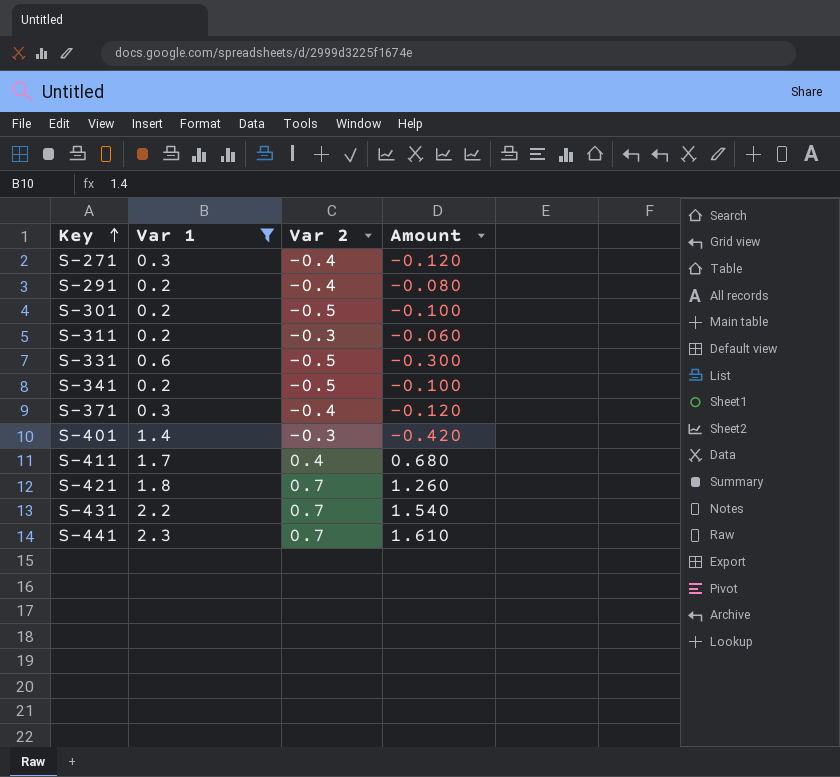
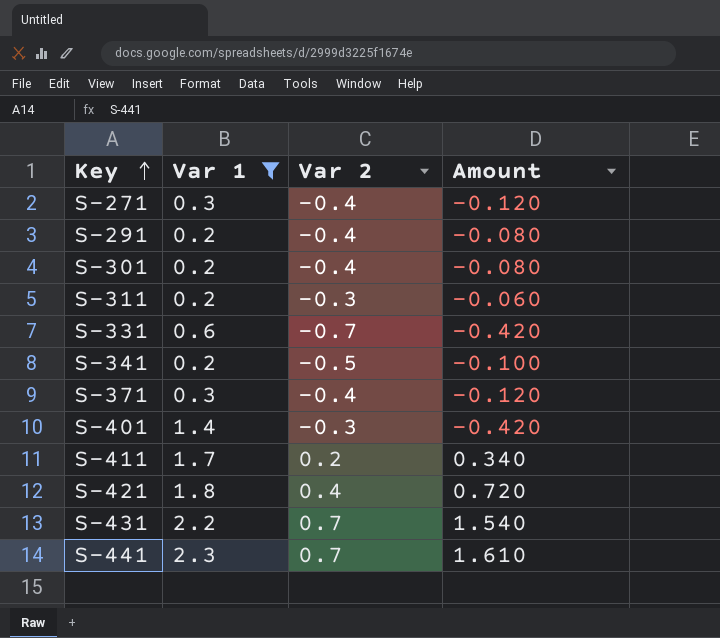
S-301 | Var 2: -0.5 -> -0.4
S-301 | Amount: -0.100 -> -0.080
S-331 | Var 2: -0.5 -> -0.7
S-331 | Amount: -0.300 -> -0.420
S-411 | Var 2: 0.4 -> 0.2
S-411 | Amount: 0.680 -> 0.340
S-421 | Var 2: 0.7 -> 0.4
S-421 | Amount: 1.260 -> 0.720

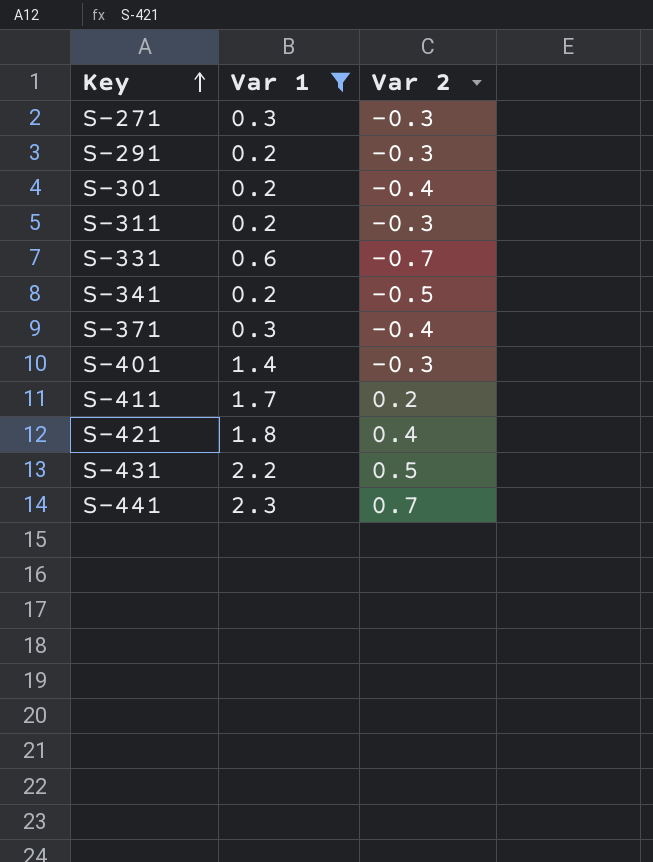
column Amount | formula: [Var 1] * [Var 2] -> none
S-271 | Var 2: -0.4 -> -0.3
S-291 | Var 2: -0.4 -> -0.3
S-431 | Var 2: 0.7 -> 0.5

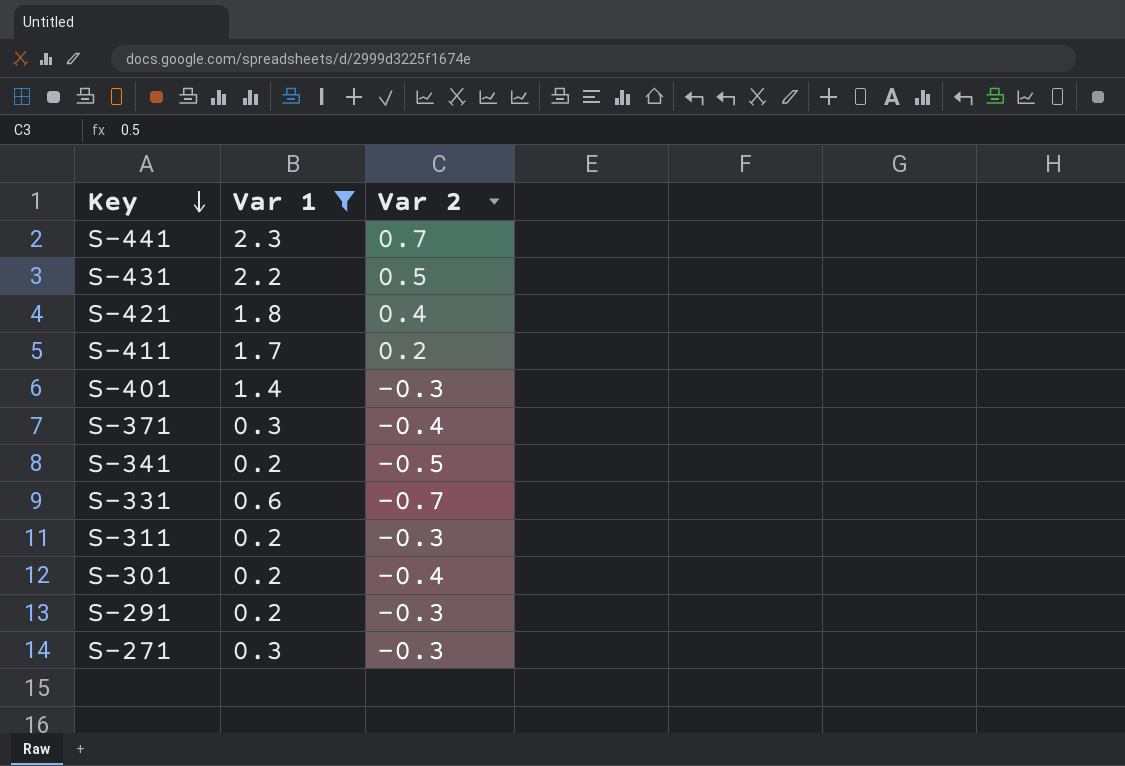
row order: Key ascending -> Key descending

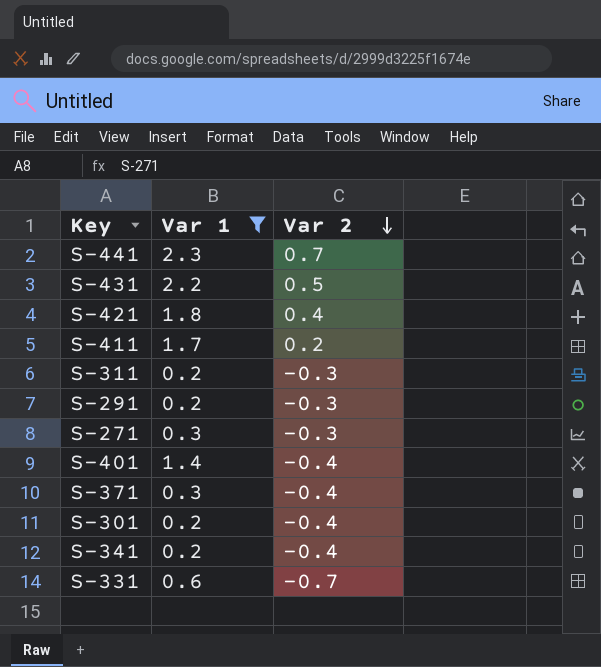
row order: Key descending -> Var 2 descending
S-401 | Var 2: -0.3 -> -0.4
S-341 | Var 2: -0.5 -> -0.4

